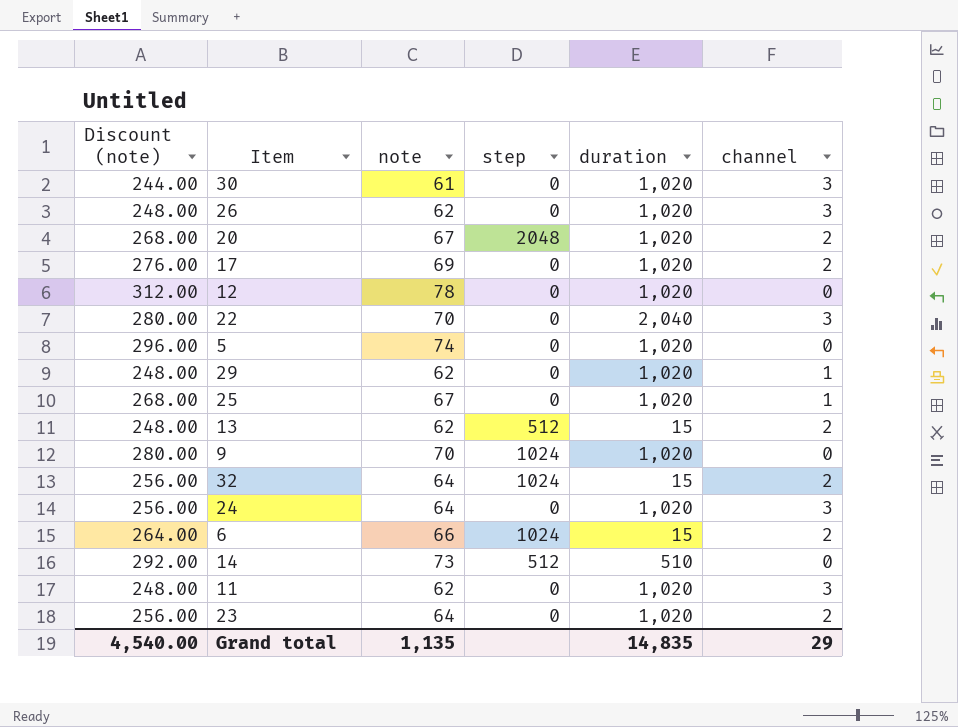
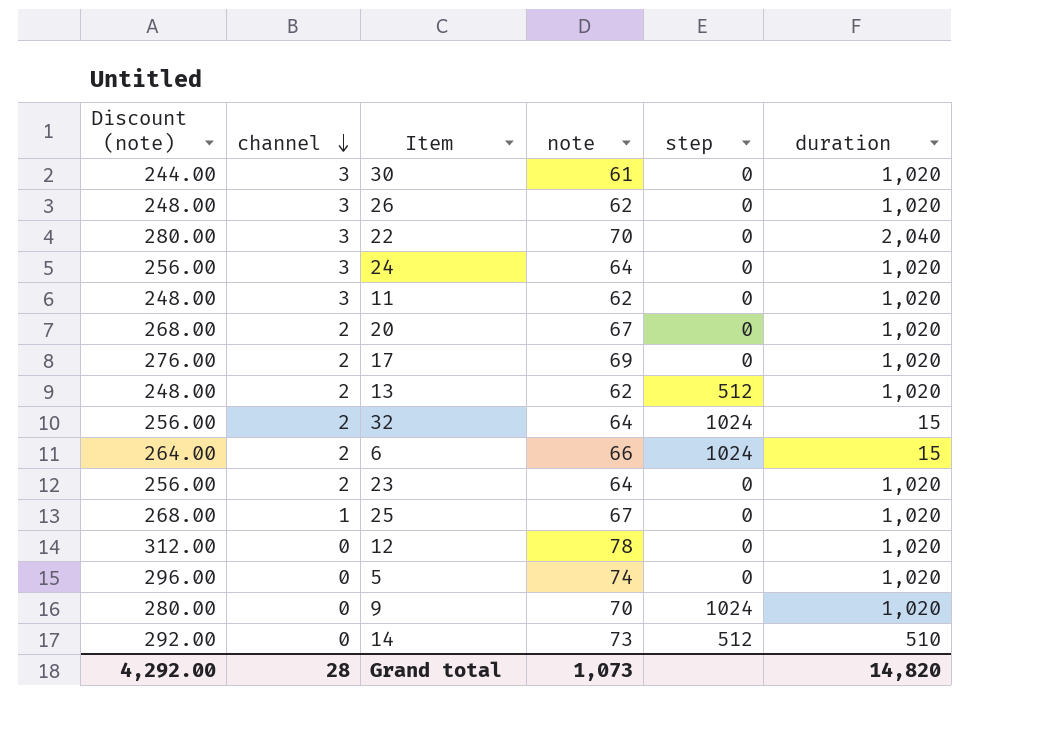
row order: none -> channel descending
column channel | position: 6 -> 2
row 29: 248.00 | 62 | 0 | 1,020 | 1 -> none
20 | step: 2048 -> 0
13 | duration: 15 -> 1,020
Grand total | Discount (note): 4,540.00 -> 4,292.00
Grand total | channel: 29 -> 28
Grand total | note: 1,135 -> 1,073
Grand total | duration: 14,835 -> 14,820

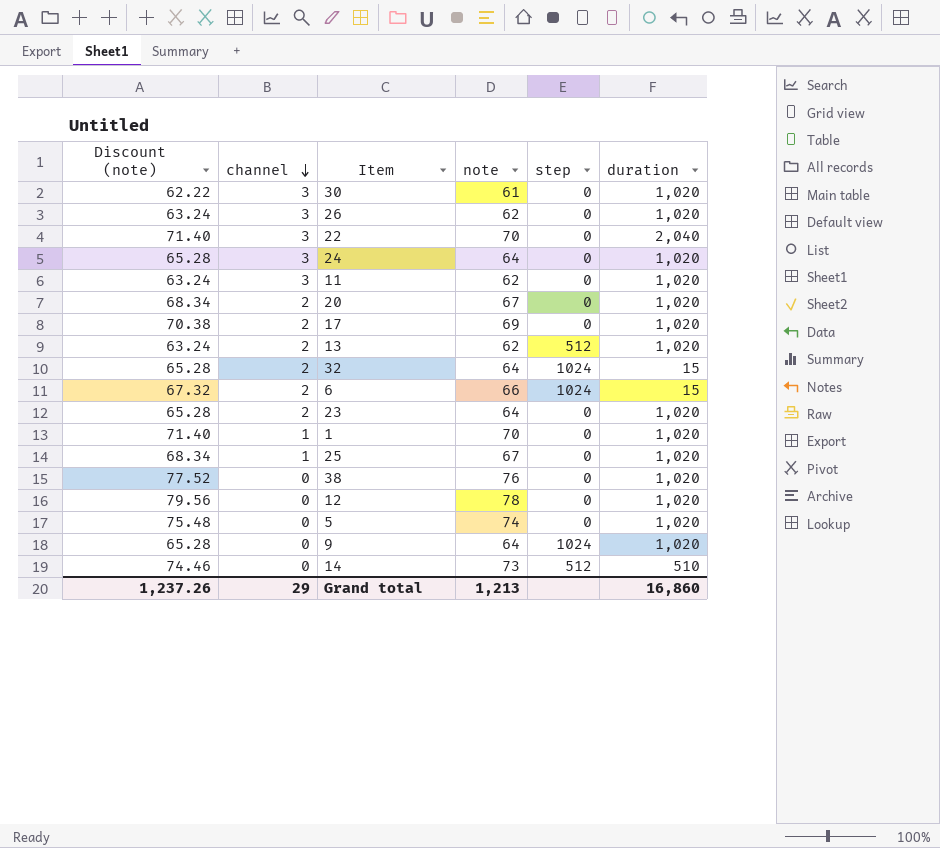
column Discount (note) | formula: [note] * 4 -> [note] * 1.02
row 1: none -> 71.40 | 1 | 70 | 0 | 1,020
row 38: none -> 77.52 | 0 | 76 | 0 | 1,020
9 | note: 70 -> 64
Grand total | Discount (note): 4,292.00 -> 1,237.26
Grand total | channel: 28 -> 29
Grand total | note: 1,073 -> 1,213
Grand total | duration: 14,820 -> 16,860

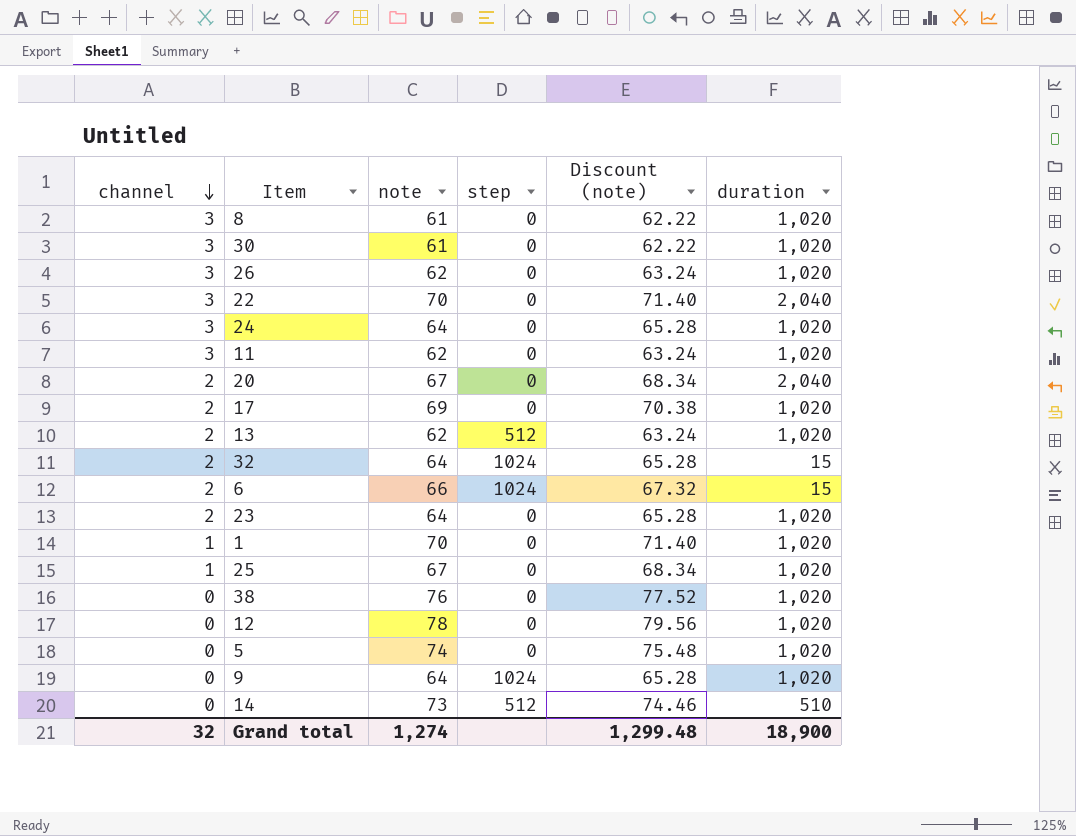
column Discount (note) | position: 1 -> 5
row 8: none -> 3 | 61 | 0 | 62.22 | 1,020
20 | duration: 1,020 -> 2,040
Grand total | channel: 29 -> 32
Grand total | note: 1,213 -> 1,274
Grand total | Discount (note): 1,237.26 -> 1,299.48
Grand total | duration: 16,860 -> 18,900

